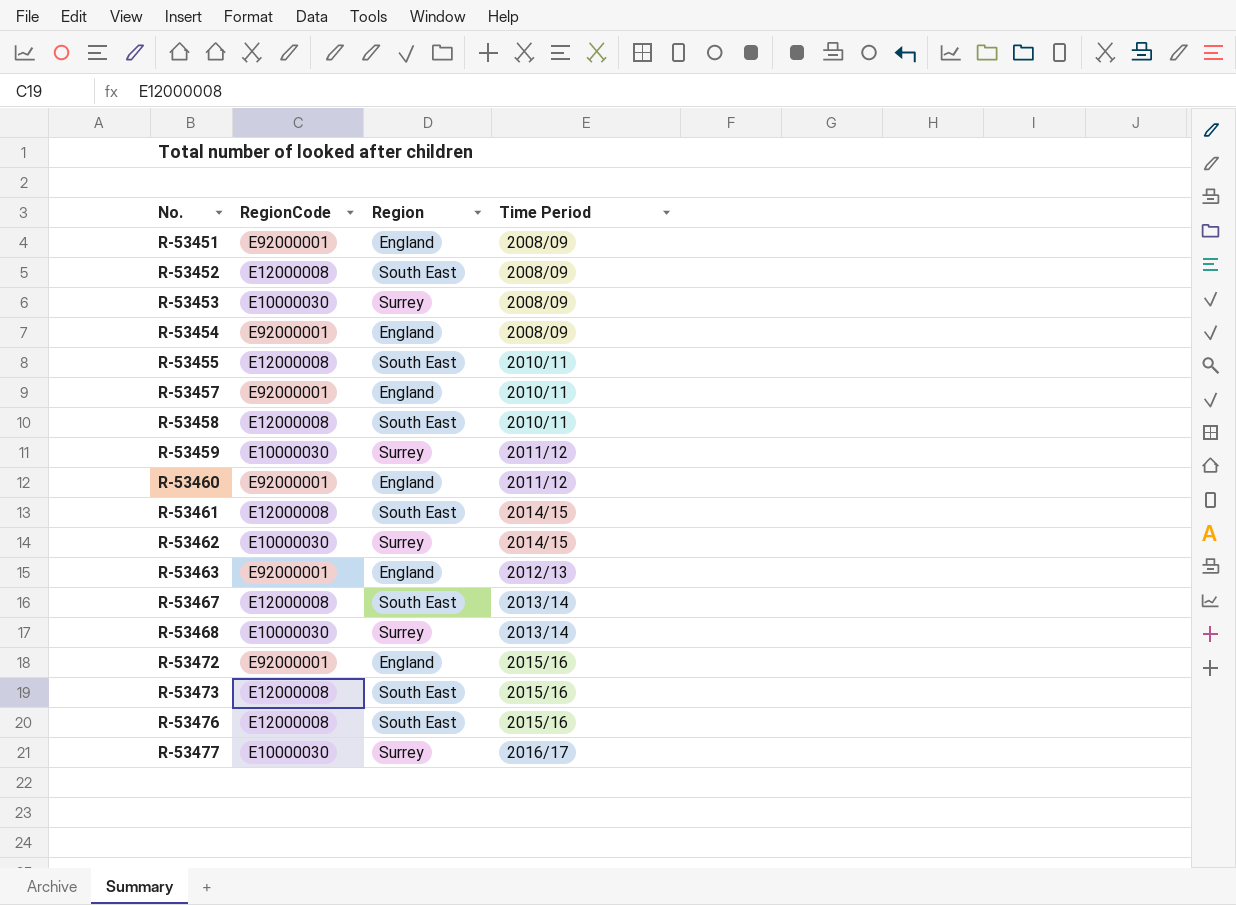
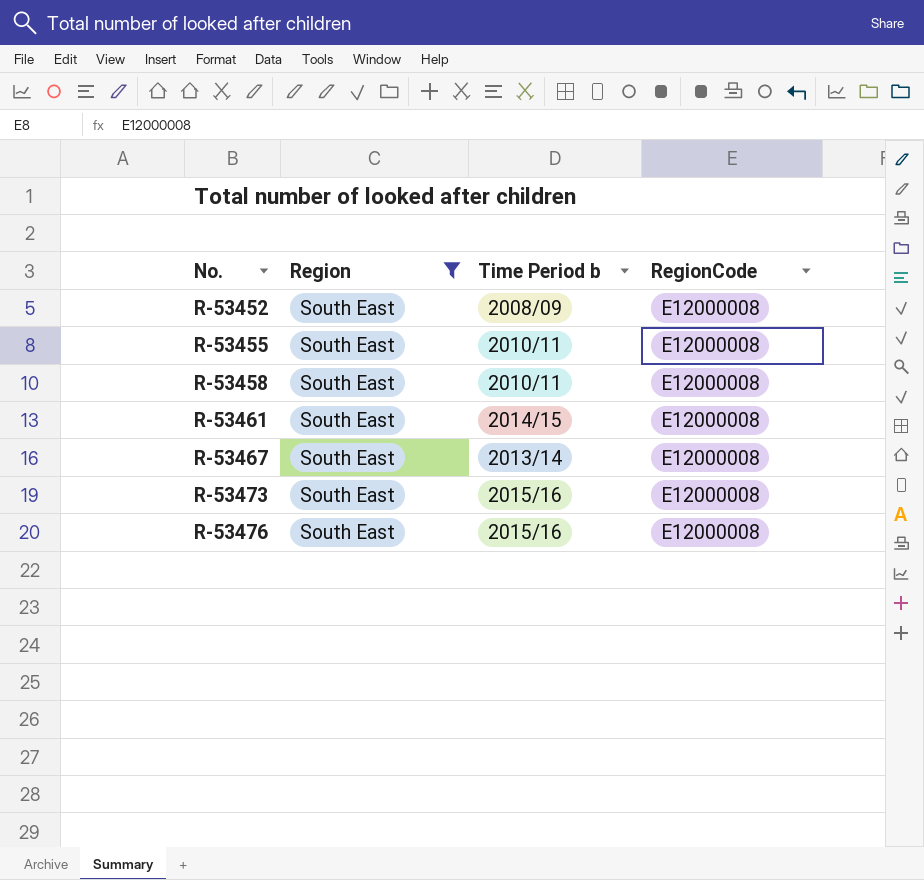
filter: none -> Region = South East
column name: Time Period -> Time Period b
column RegionCode | position: 2 -> 4

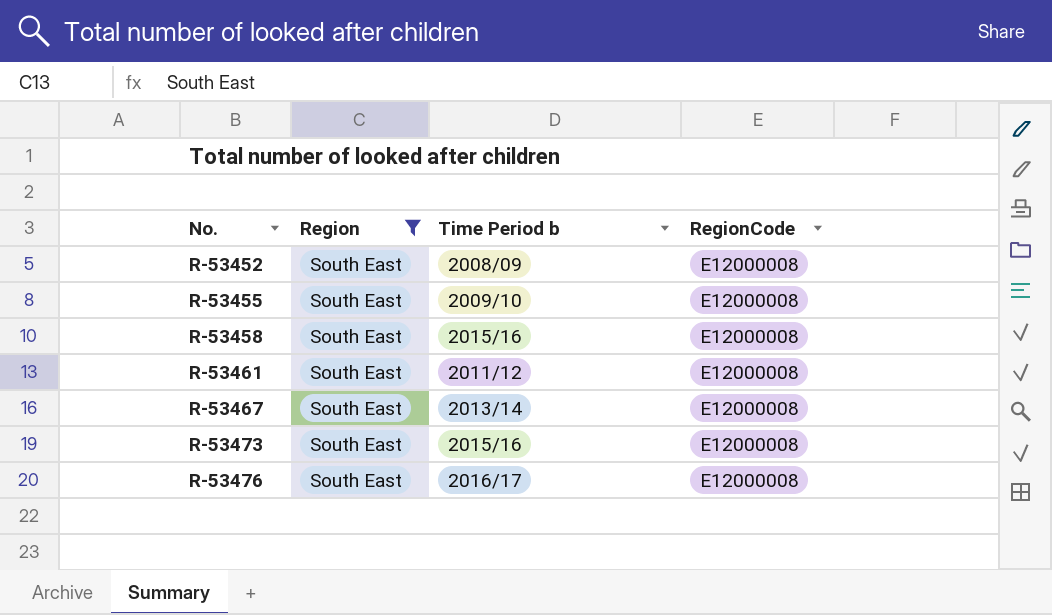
R-53455 | Time Period b: 2010/11 -> 2009/10
R-53458 | Time Period b: 2010/11 -> 2015/16
R-53461 | Time Period b: 2014/15 -> 2011/12
R-53476 | Time Period b: 2015/16 -> 2016/17

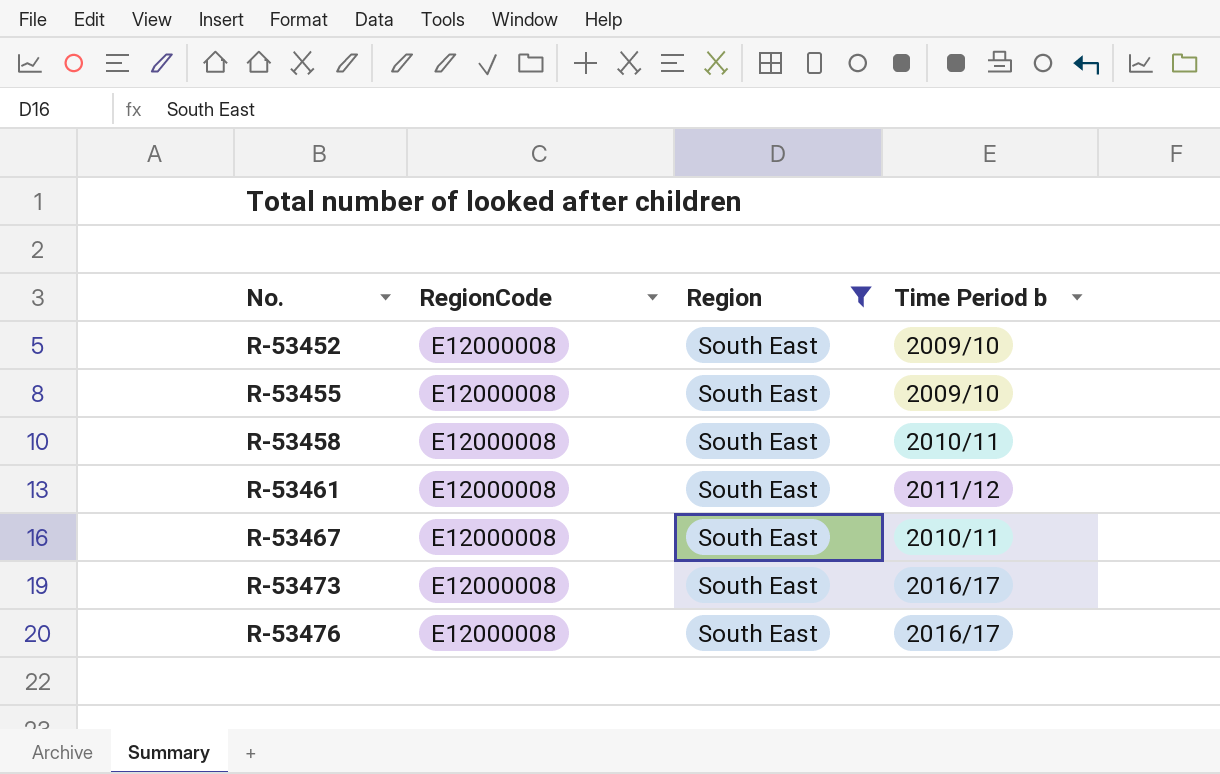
column RegionCode | position: 4 -> 2
R-53452 | Time Period b: 2008/09 -> 2009/10
R-53458 | Time Period b: 2015/16 -> 2010/11
R-53467 | Time Period b: 2013/14 -> 2010/11
R-53473 | Time Period b: 2015/16 -> 2016/17

